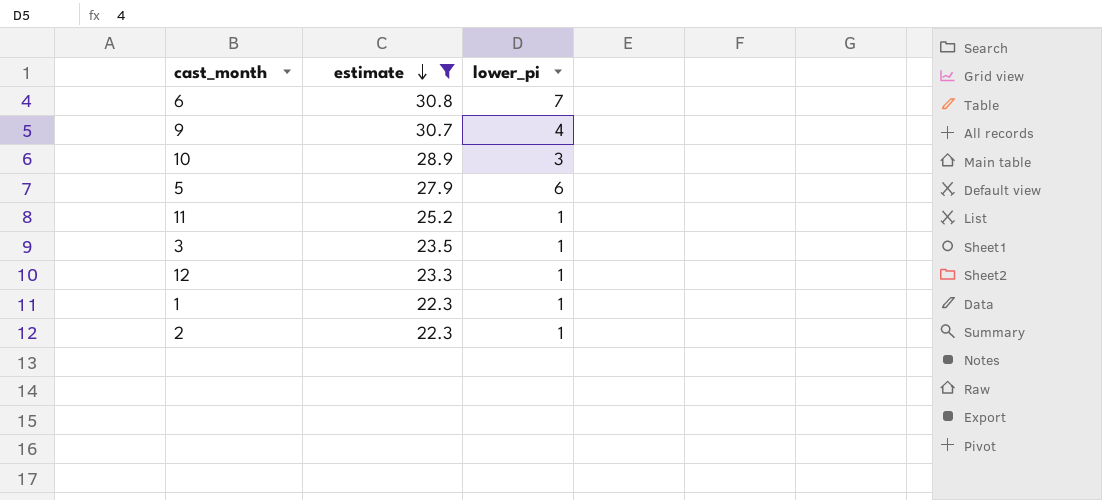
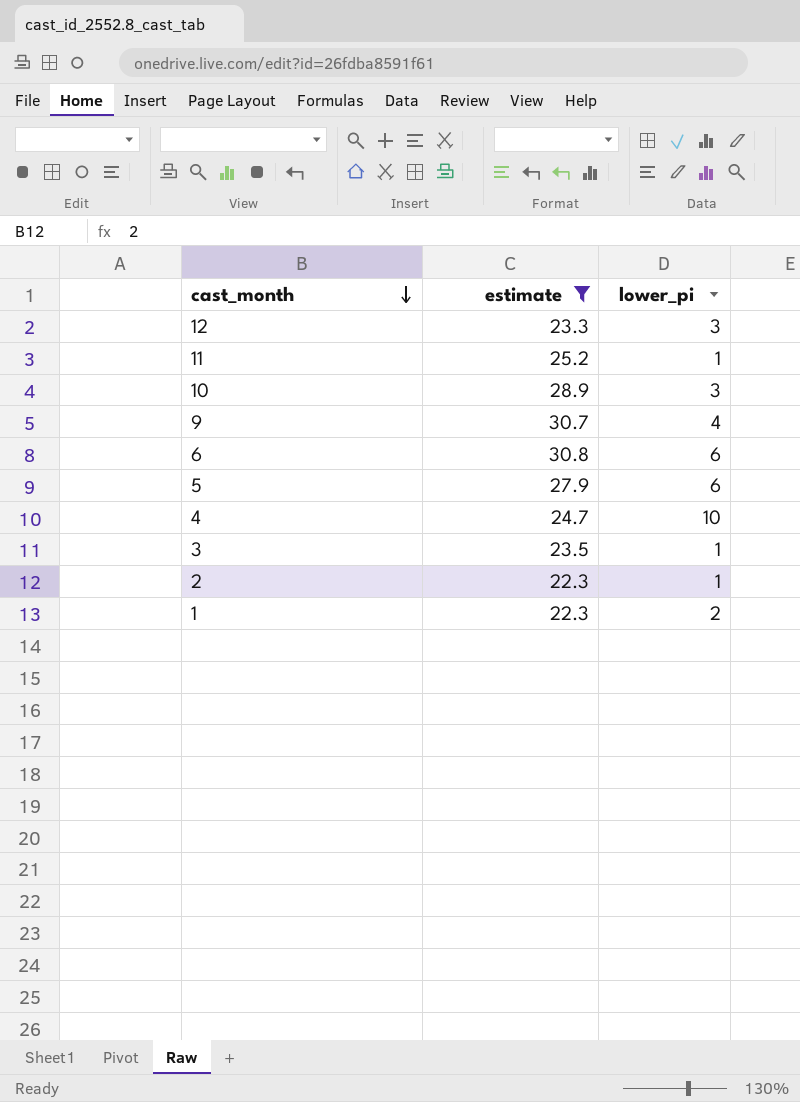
row order: estimate descending -> cast_month descending
12 | lower_pi: 1 -> 3
6 | lower_pi: 7 -> 6
row 4: none -> 24.7 | 10
1 | lower_pi: 1 -> 2

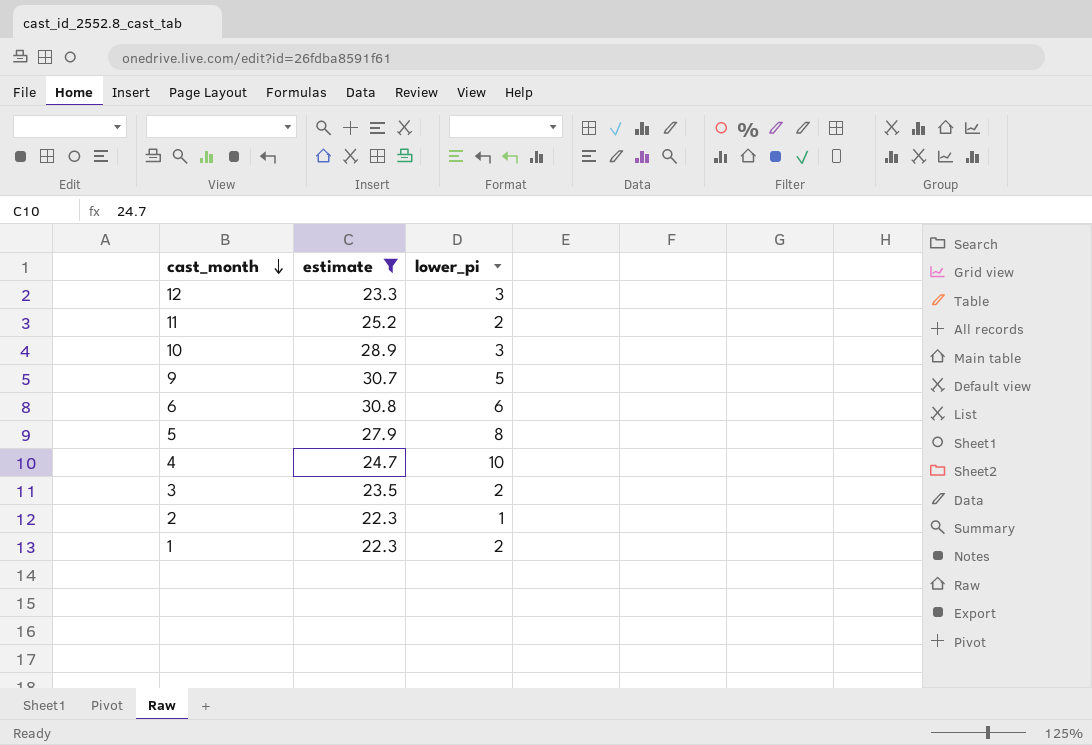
11 | lower_pi: 1 -> 2
9 | lower_pi: 4 -> 5
5 | lower_pi: 6 -> 8
3 | lower_pi: 1 -> 2

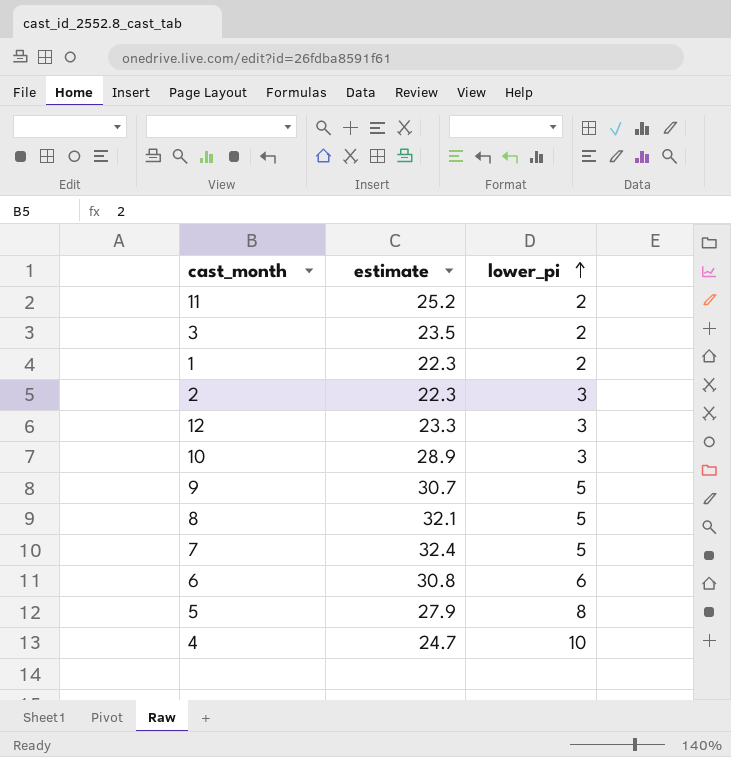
filter: estimate <= 30.8 -> none
row order: cast_month descending -> lower_pi ascending
2 | lower_pi: 1 -> 3

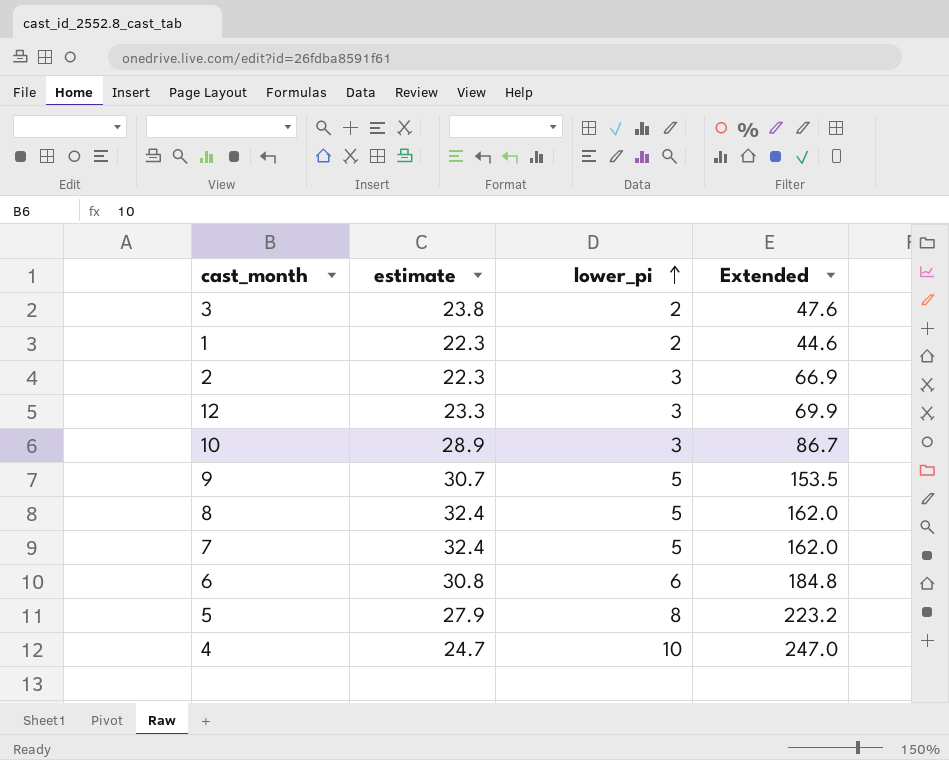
column Extended | formula: none -> [estimate] * [lower_pi]
row 11: 25.2 | 2 -> none
3 | estimate: 23.5 -> 23.8
8 | estimate: 32.1 -> 32.4

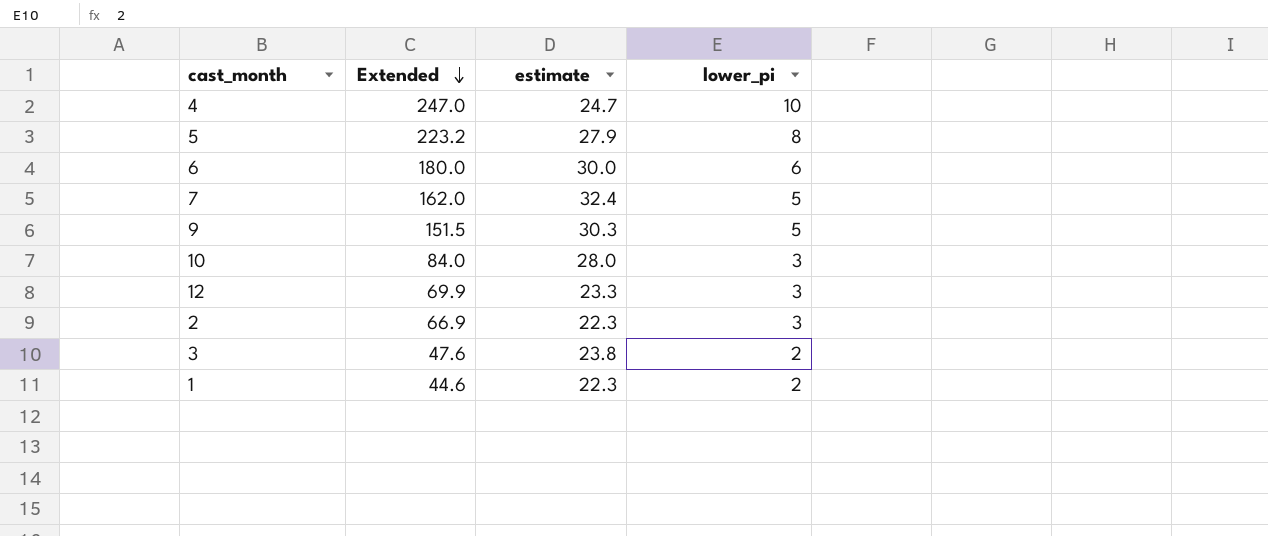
row order: lower_pi ascending -> Extended descending
column Extended | position: 4 -> 2
row 8: 32.4 | 5 | 162.0 -> none
6 | Extended: 184.8 -> 180.0
6 | estimate: 30.8 -> 30.0
9 | Extended: 153.5 -> 151.5
9 | estimate: 30.7 -> 30.3
10 | Extended: 86.7 -> 84.0
10 | estimate: 28.9 -> 28.0

